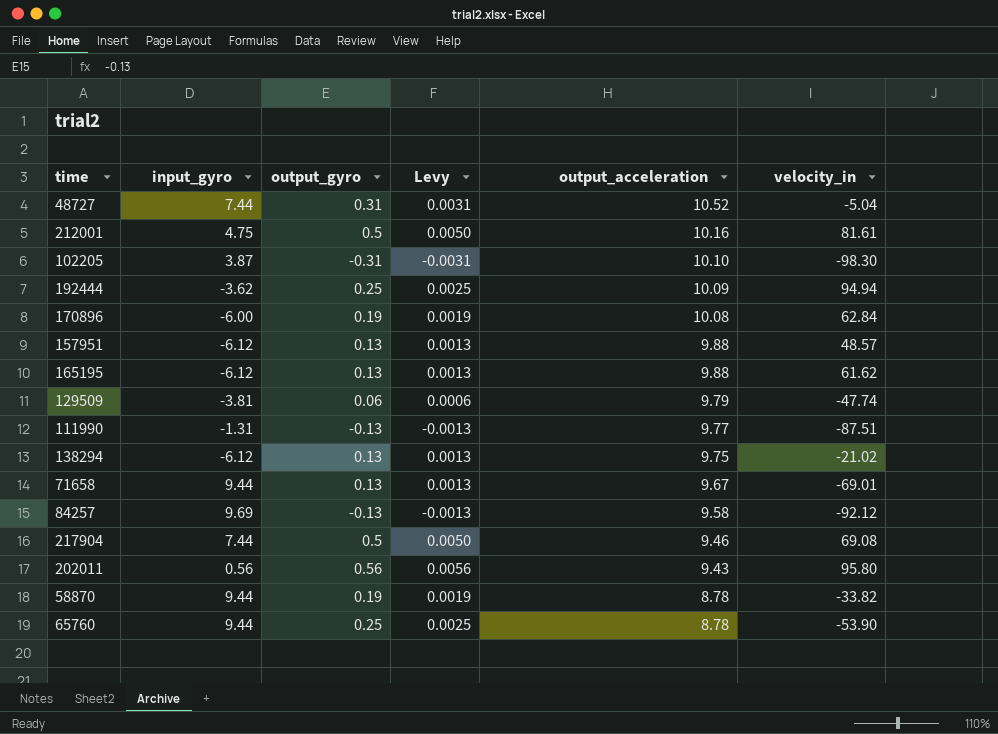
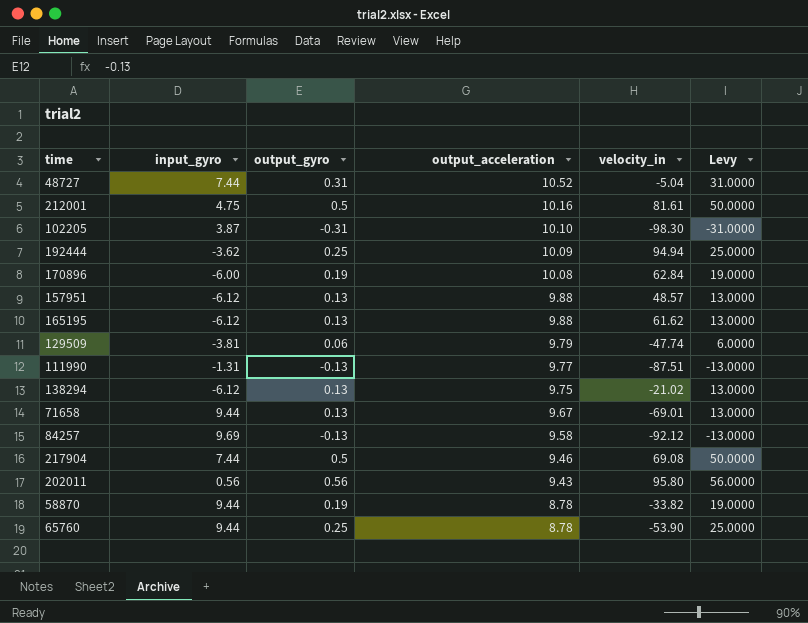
column Levy | formula: [output_gyro] * 0.01 -> [output_gyro] * 100
column Levy | position: 4 -> 6

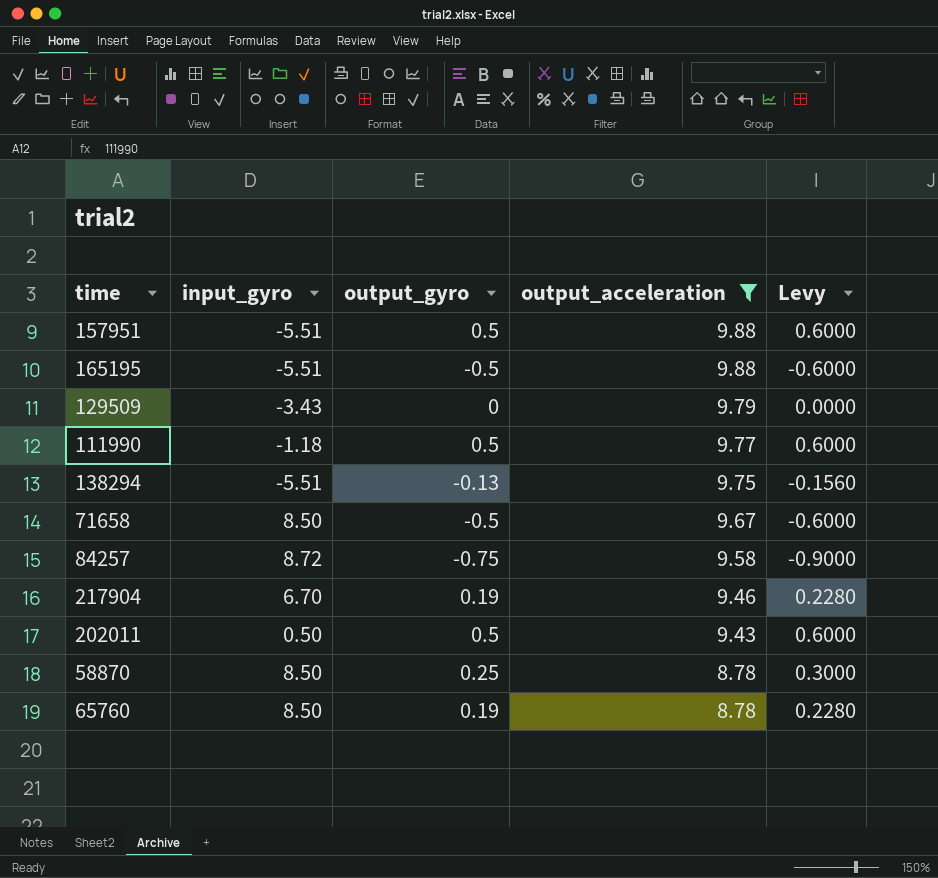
filter: none -> output_acceleration <= 9.88
column velocity_in | position: 5 -> none
column Levy | formula: [output_gyro] * 100 -> [output_gyro] * 1.2
157951 | input_gyro: -6.12 -> -5.51
157951 | output_gyro: 0.13 -> 0.5
165195 | input_gyro: -6.12 -> -5.51
165195 | output_gyro: 0.13 -> -0.5
129509 | input_gyro: -3.81 -> -3.43
129509 | output_gyro: 0.06 -> 0
111990 | input_gyro: -1.31 -> -1.18
111990 | output_gyro: -0.13 -> 0.5
138294 | input_gyro: -6.12 -> -5.51
138294 | output_gyro: 0.13 -> -0.13
71658 | input_gyro: 9.44 -> 8.50
71658 | output_gyro: 0.13 -> -0.5
84257 | input_gyro: 9.69 -> 8.72
84257 | output_gyro: -0.13 -> -0.75
217904 | input_gyro: 7.44 -> 6.70
217904 | output_gyro: 0.5 -> 0.19
202011 | input_gyro: 0.56 -> 0.50
202011 | output_gyro: 0.56 -> 0.5
58870 | input_gyro: 9.44 -> 8.50
58870 | output_gyro: 0.19 -> 0.25
65760 | input_gyro: 9.44 -> 8.50
65760 | output_gyro: 0.25 -> 0.19

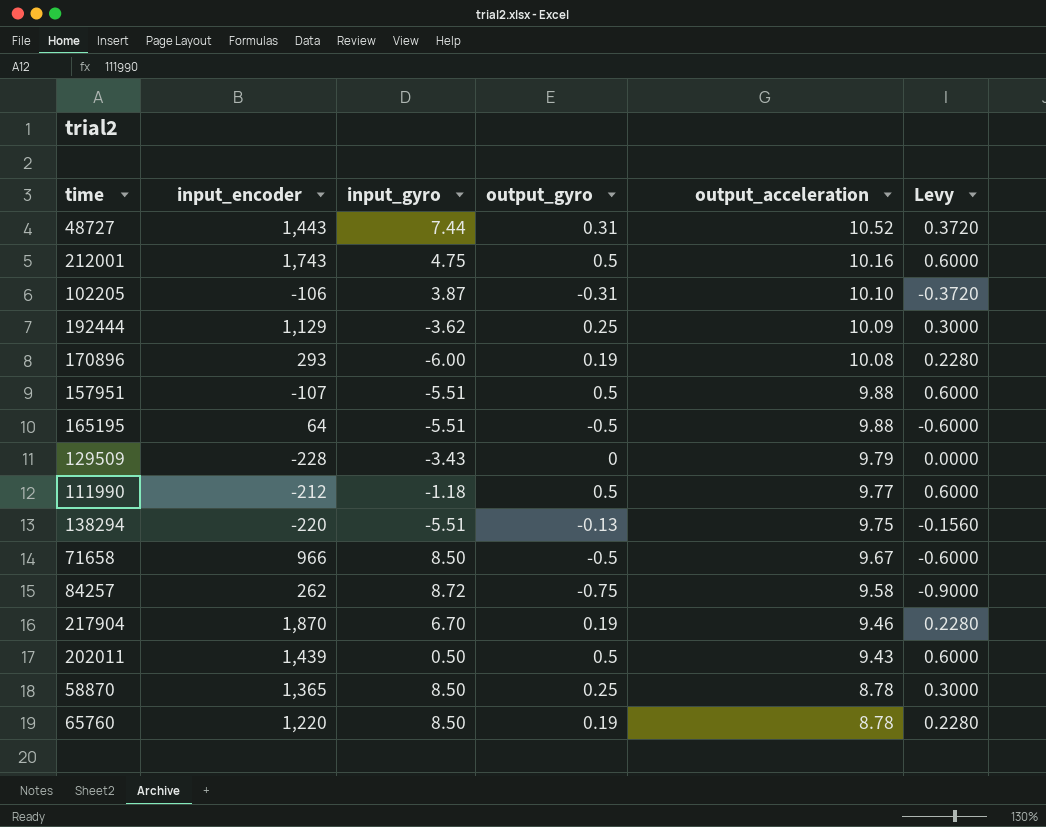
filter: output_acceleration <= 9.88 -> none
column input_encoder | position: none -> 2

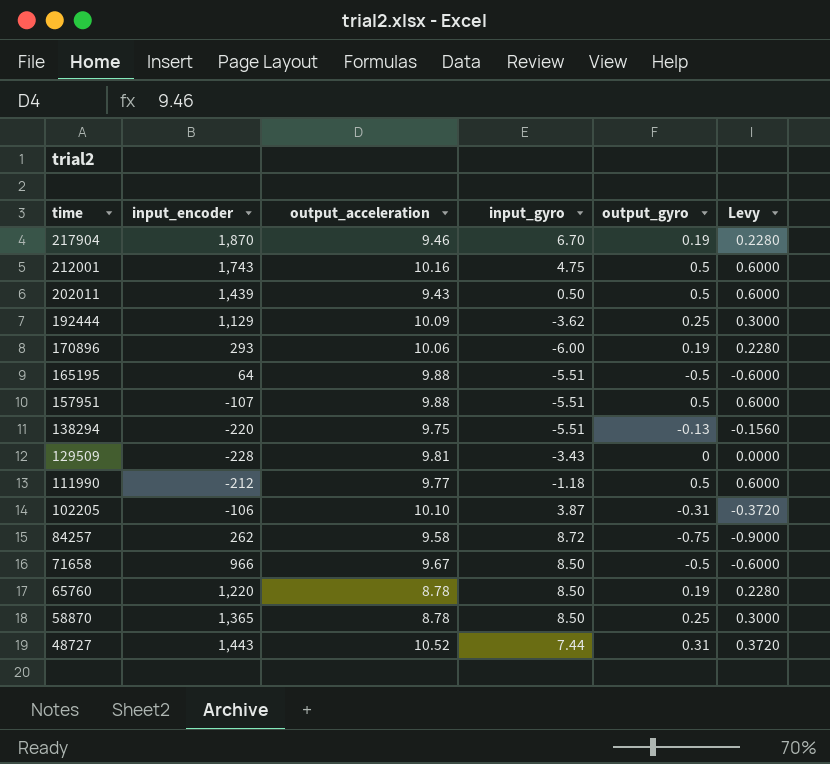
row order: output_acceleration descending -> time descending
column output_acceleration | position: 5 -> 3
170896 | output_acceleration: 10.08 -> 10.06
129509 | output_acceleration: 9.79 -> 9.81

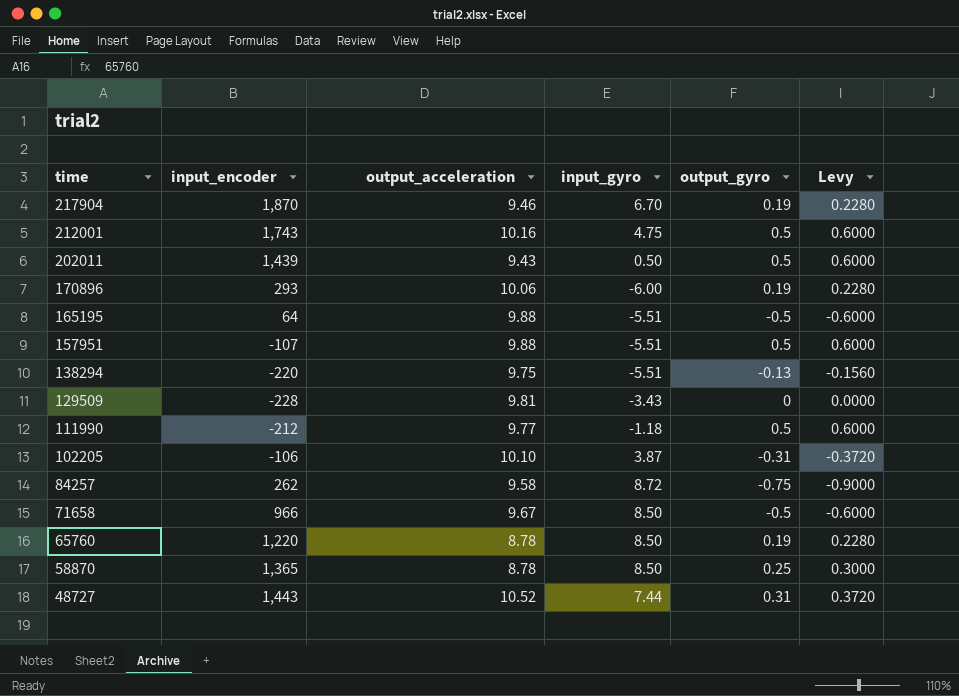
row 192444: 1,129 | 10.09 | -3.62 | 0.25 | 0.3000 -> none

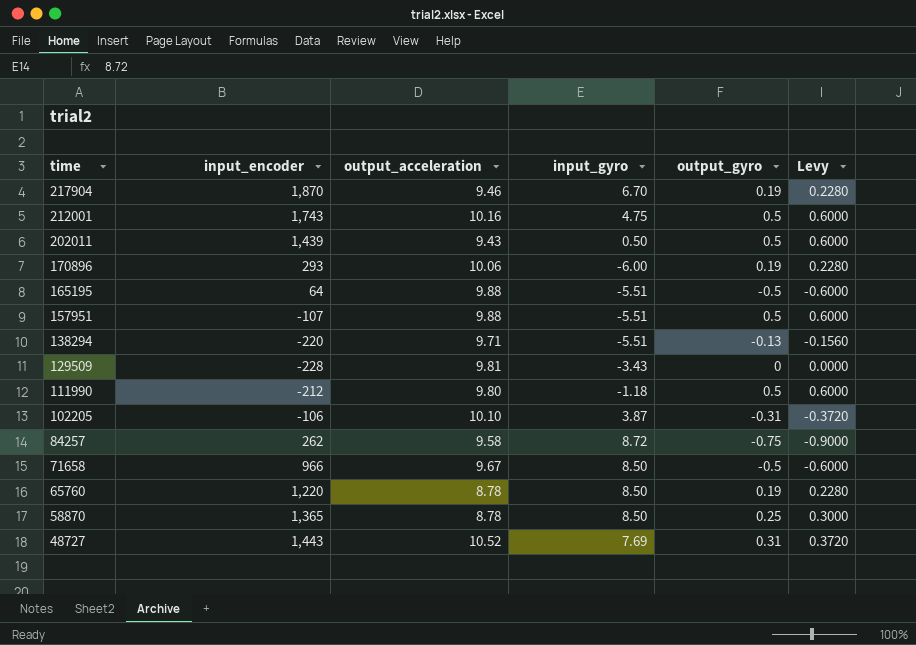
138294 | output_acceleration: 9.75 -> 9.71
111990 | output_acceleration: 9.77 -> 9.80
48727 | input_gyro: 7.44 -> 7.69

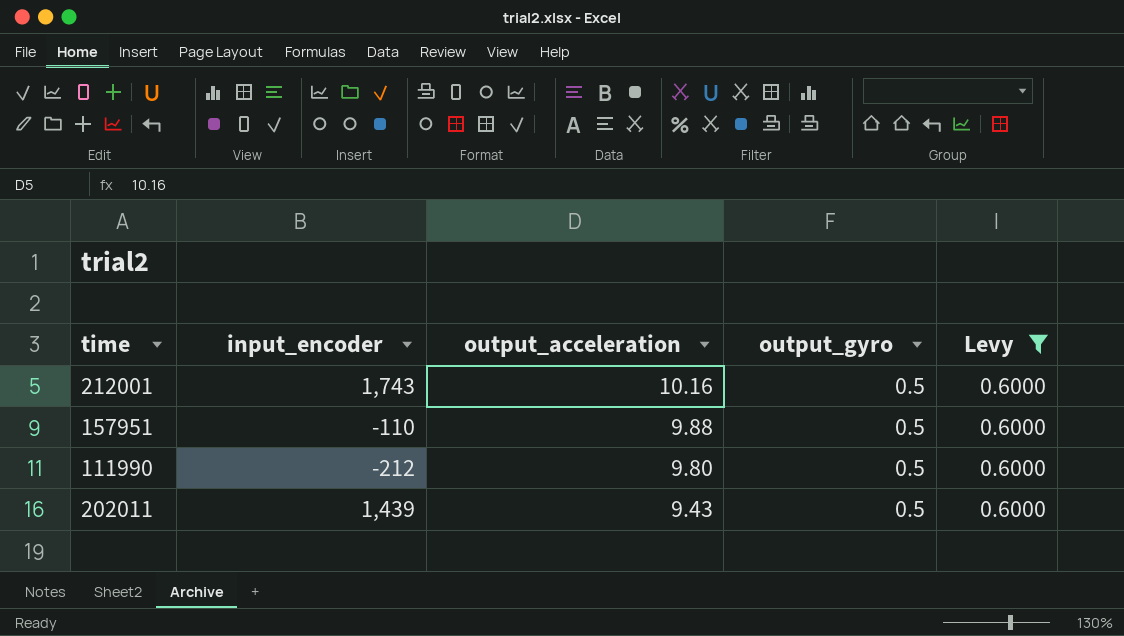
filter: none -> Levy = 0.6000
row order: time descending -> output_acceleration descending
column input_gyro | position: 4 -> none
157951 | input_encoder: -107 -> -110

